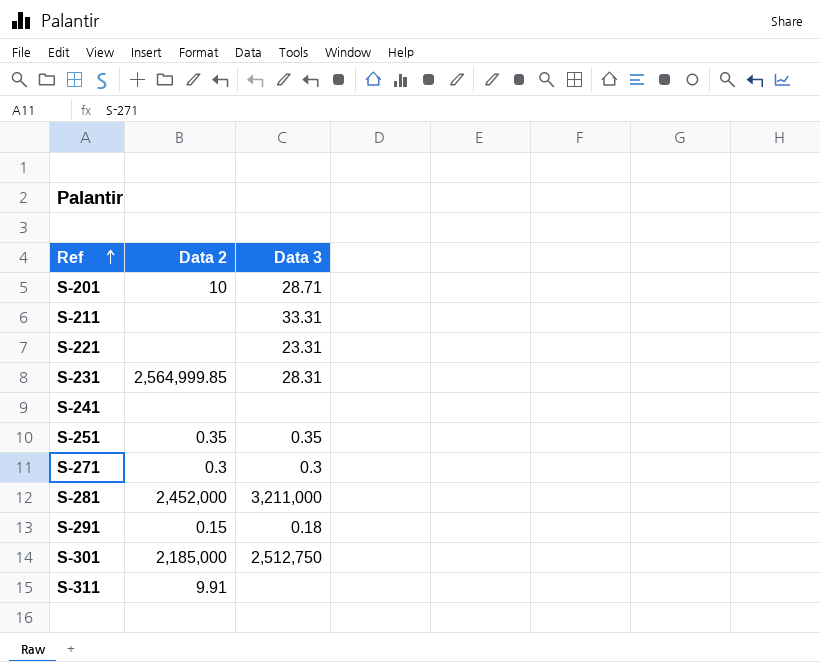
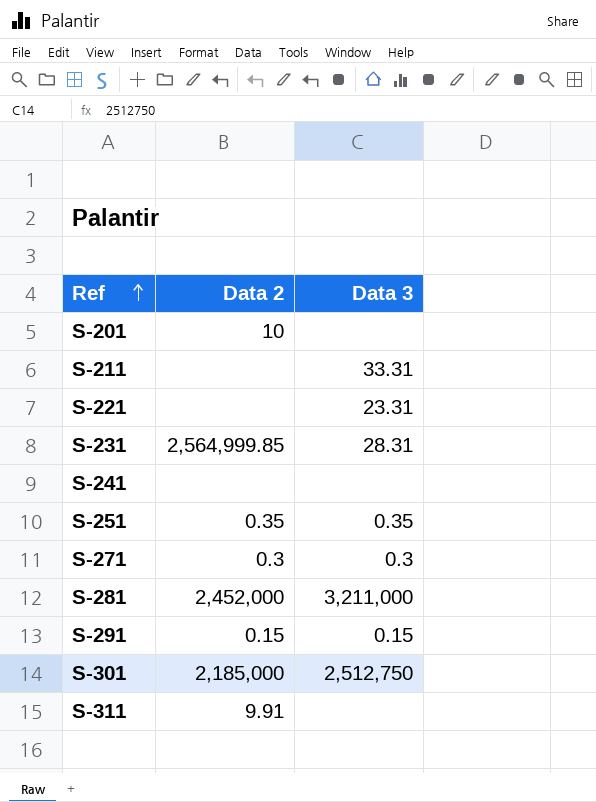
S-201 | Data 3: 28.71 -> none
S-291 | Data 3: 0.18 -> 0.15

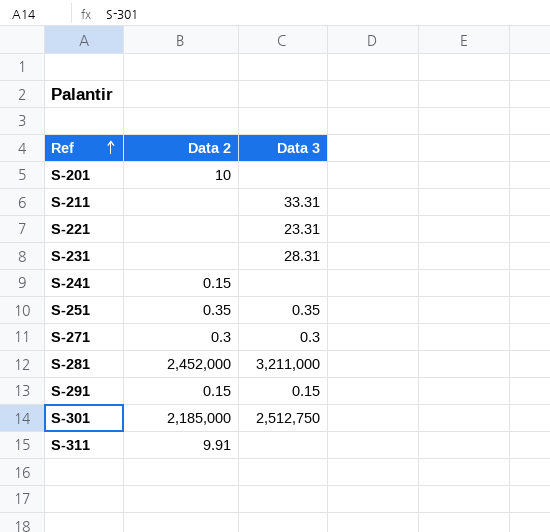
S-231 | Data 2: 2,564,999.85 -> none
S-241 | Data 2: none -> 0.15

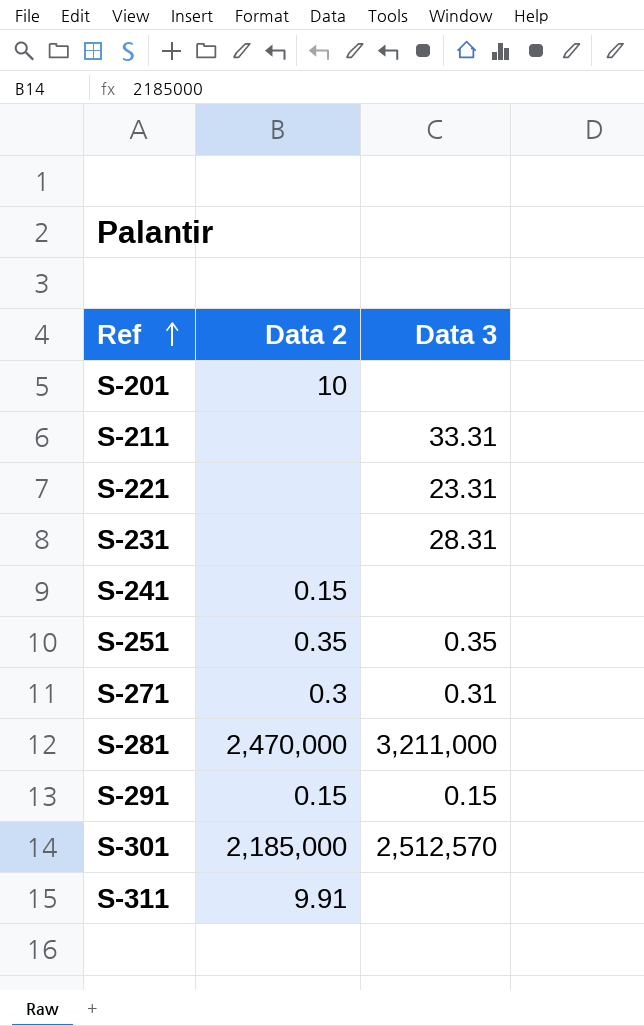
S-271 | Data 3: 0.3 -> 0.31
S-281 | Data 2: 2,452,000 -> 2,470,000
S-301 | Data 3: 2,512,750 -> 2,512,570

